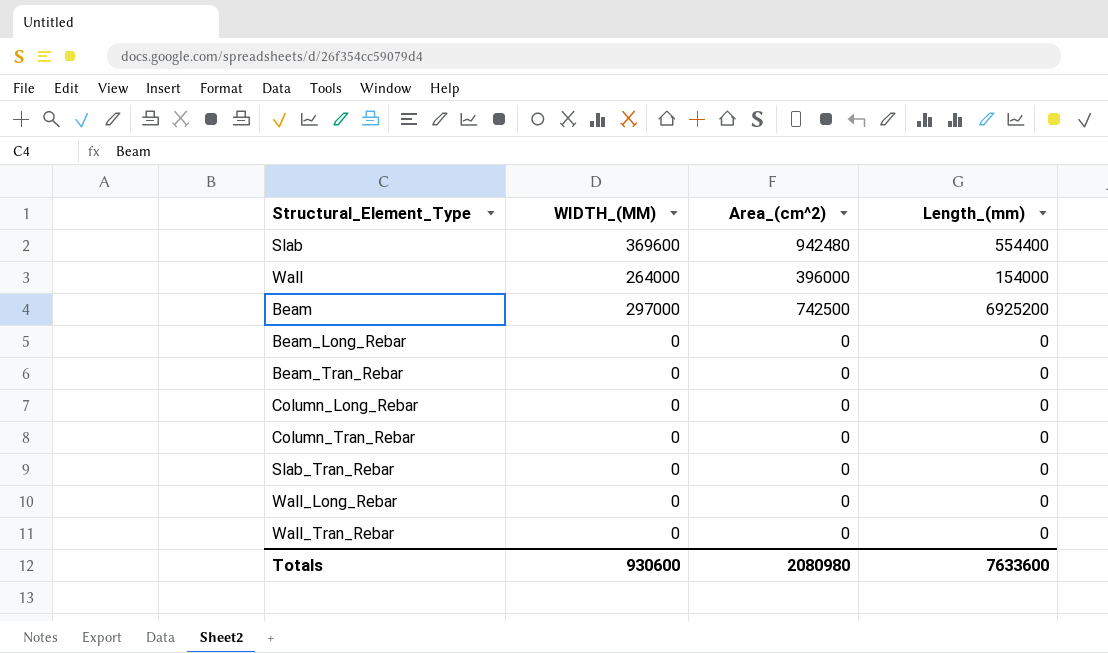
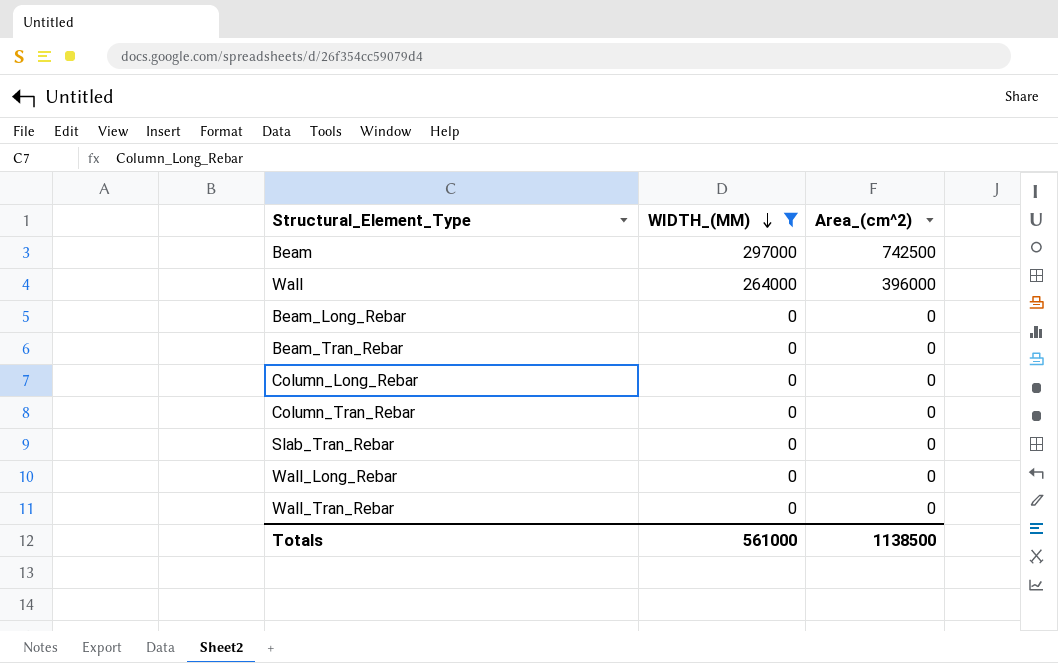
filter: none -> WIDTH_(MM) != 369600
row order: none -> WIDTH_(MM) descending
column Length_(mm) | position: 4 -> none
Totals | WIDTH_(MM): 930600 -> 561000
Totals | Area_(cm^2): 2080980 -> 1138500

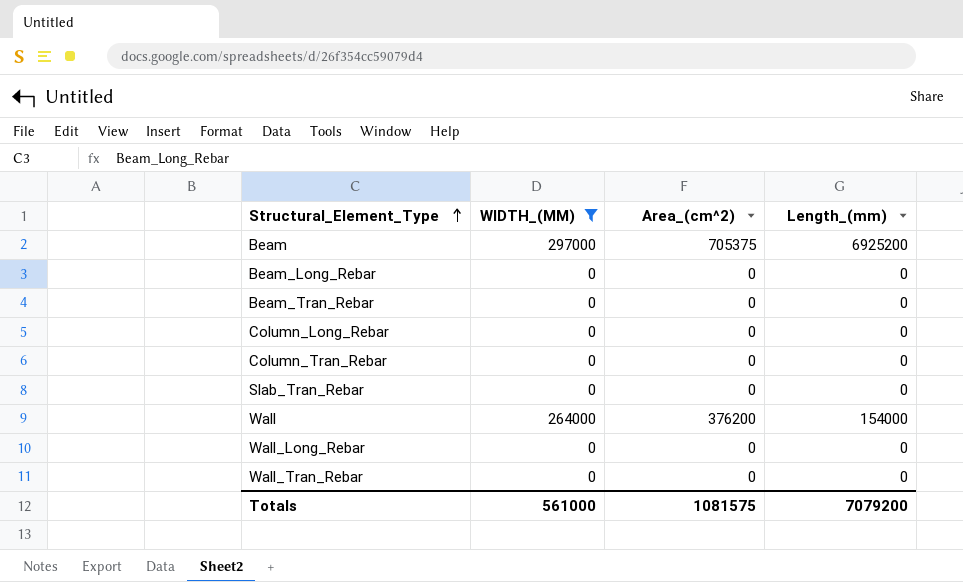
row order: WIDTH_(MM) descending -> Structural_Element_Type ascending
column Length_(mm) | position: none -> 4
Beam | Area_(cm^2): 742500 -> 705375
Wall | Area_(cm^2): 396000 -> 376200
Totals | Area_(cm^2): 1138500 -> 1081575

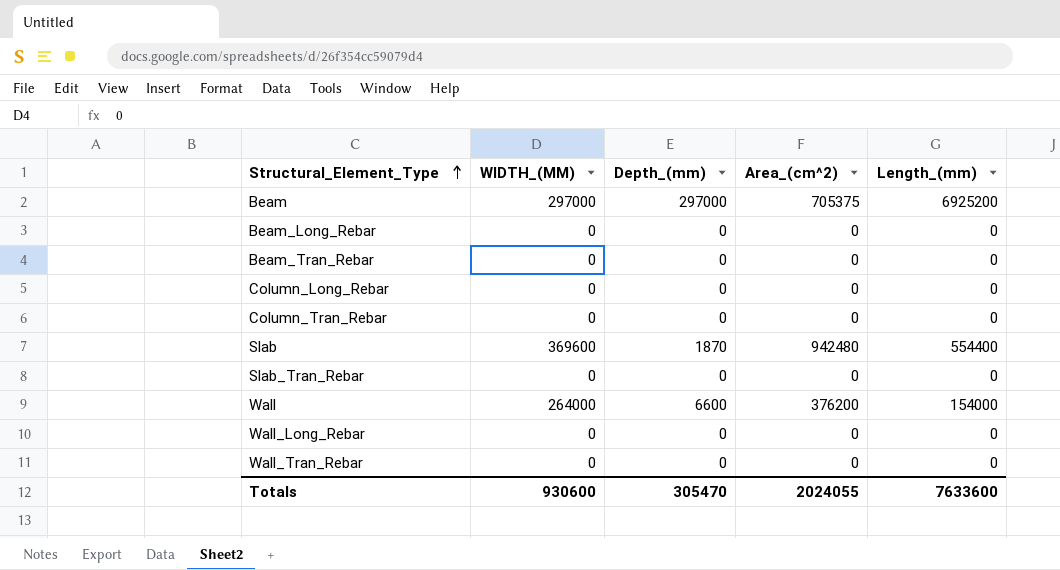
filter: WIDTH_(MM) != 369600 -> none
column Depth_(mm) | position: none -> 3
Totals | WIDTH_(MM): 561000 -> 930600
Totals | Area_(cm^2): 1081575 -> 2024055
Totals | Length_(mm): 7079200 -> 7633600

